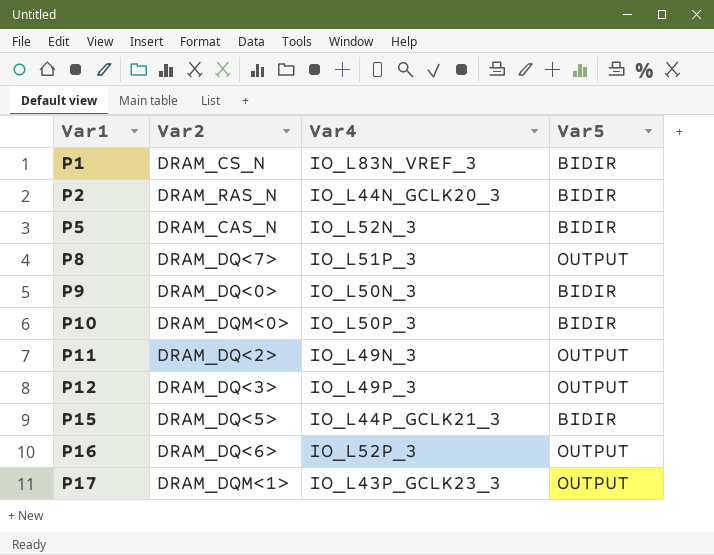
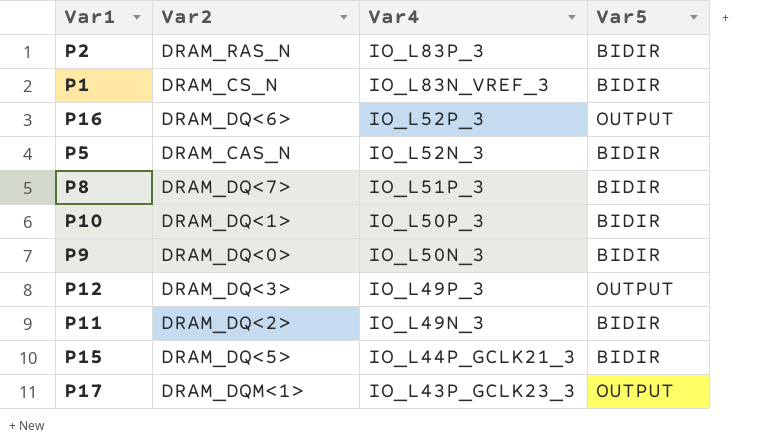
row order: Var1 ascending -> Var4 descending
P2 | Var4: IO_L44N_GCLK20_3 -> IO_L83P_3
P8 | Var5: OUTPUT -> BIDIR
P10 | Var2: DRAM_DQM<0> -> DRAM_DQ<1>
P11 | Var5: OUTPUT -> BIDIR

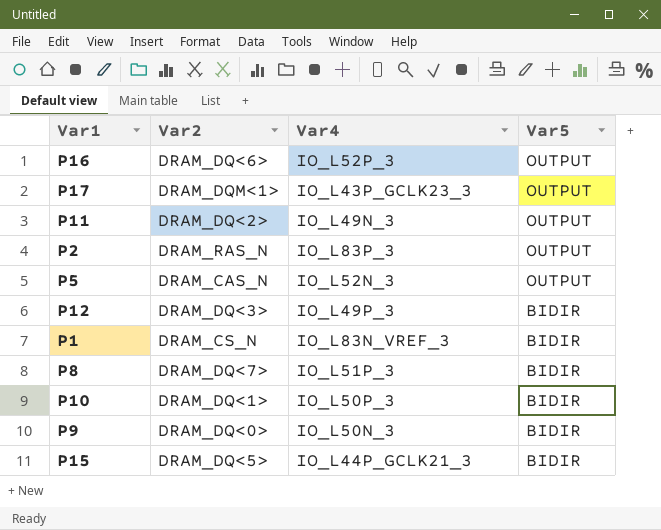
row order: Var4 descending -> Var5 descending
P11 | Var5: BIDIR -> OUTPUT
P2 | Var5: BIDIR -> OUTPUT
P5 | Var5: BIDIR -> OUTPUT
P12 | Var5: OUTPUT -> BIDIR

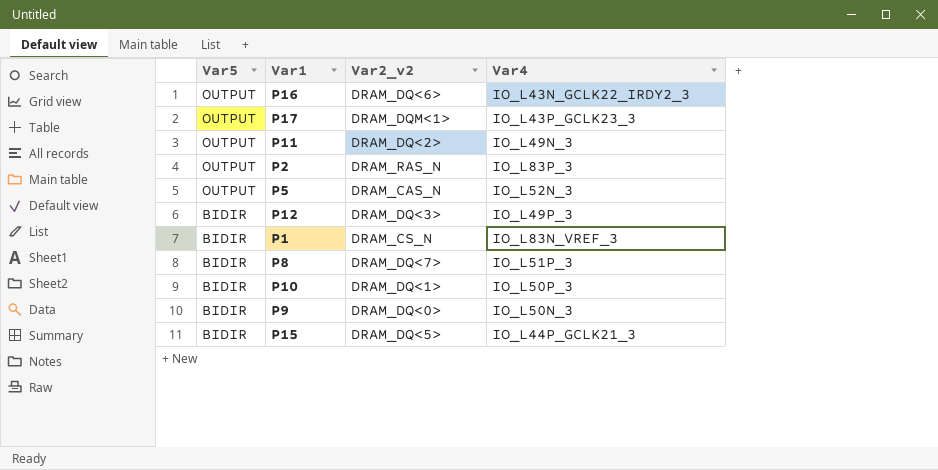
column Var5 | position: 4 -> 1
column name: Var2 -> Var2_v2
P16 | Var4: IO_L52P_3 -> IO_L43N_GCLK22_IRDY2_3

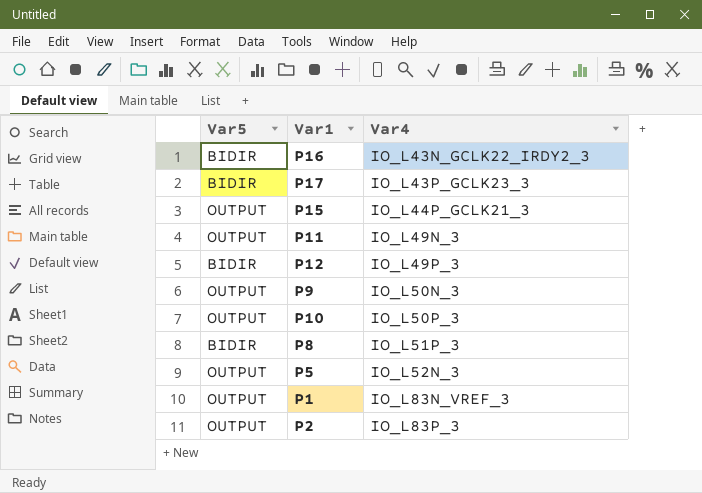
row order: Var5 descending -> Var4 ascending
column Var2_v2 | position: 3 -> none
P16 | Var5: OUTPUT -> BIDIR
P17 | Var5: OUTPUT -> BIDIR
P15 | Var5: BIDIR -> OUTPUT
P9 | Var5: BIDIR -> OUTPUT
P10 | Var5: BIDIR -> OUTPUT
P1 | Var5: BIDIR -> OUTPUT

